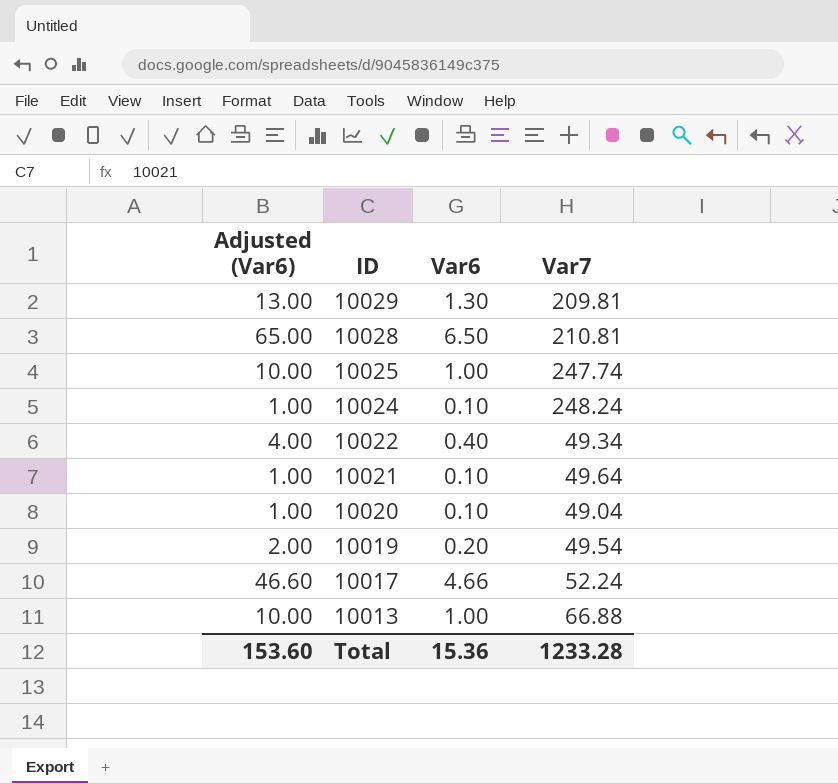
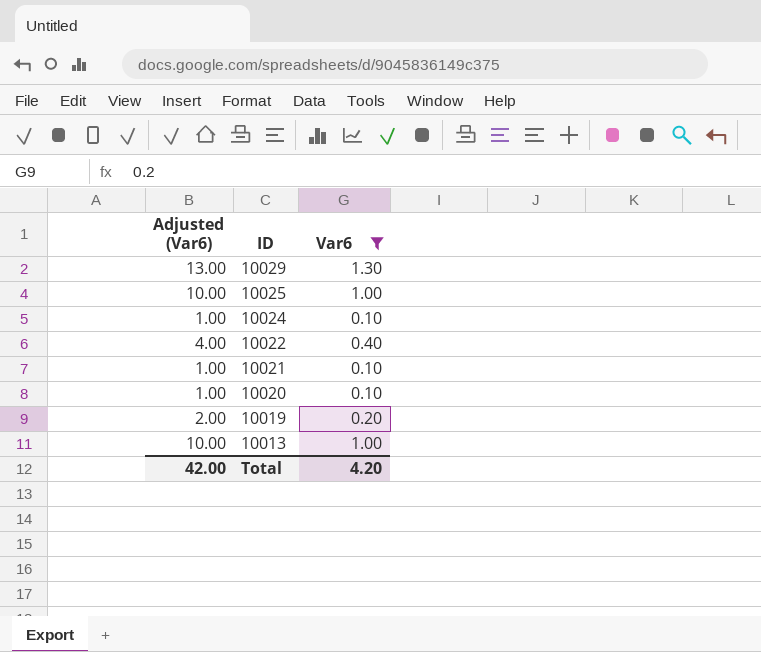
filter: none -> Var6 <= 1.30
column Var7 | position: 4 -> none
Total | Adjusted (Var6): 153.60 -> 42.00
Total | Var6: 15.36 -> 4.20

